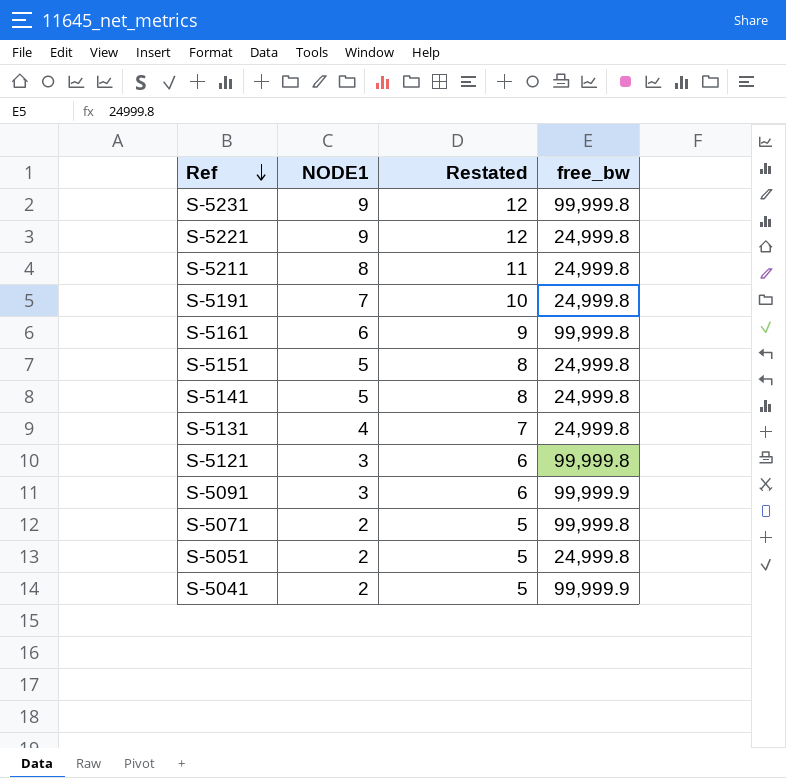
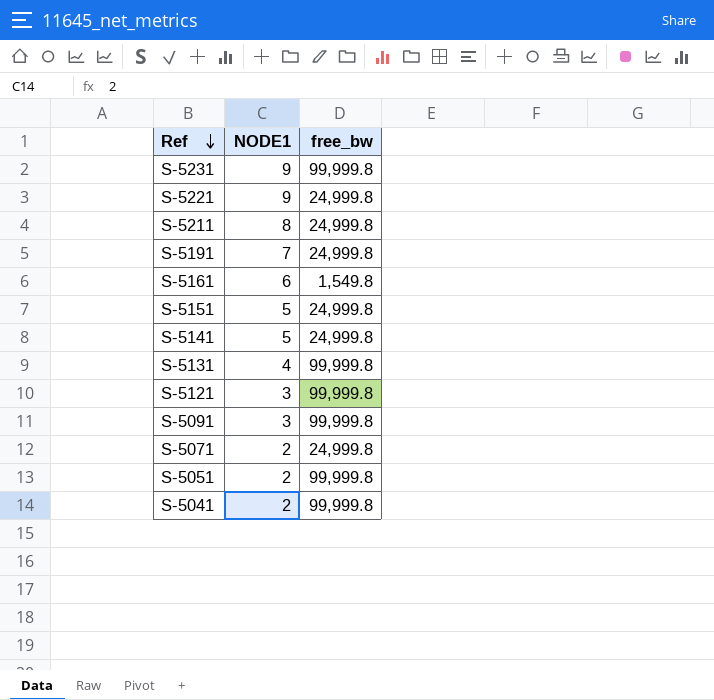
column Restated | formula: [NODE1] + 3 -> none
S-5161 | free_bw: 99,999.8 -> 1,549.8
S-5131 | free_bw: 24,999.8 -> 99,999.8
S-5091 | free_bw: 99,999.9 -> 99,999.8
S-5071 | free_bw: 99,999.8 -> 24,999.8
S-5051 | free_bw: 24,999.8 -> 99,999.8
S-5041 | free_bw: 99,999.9 -> 99,999.8

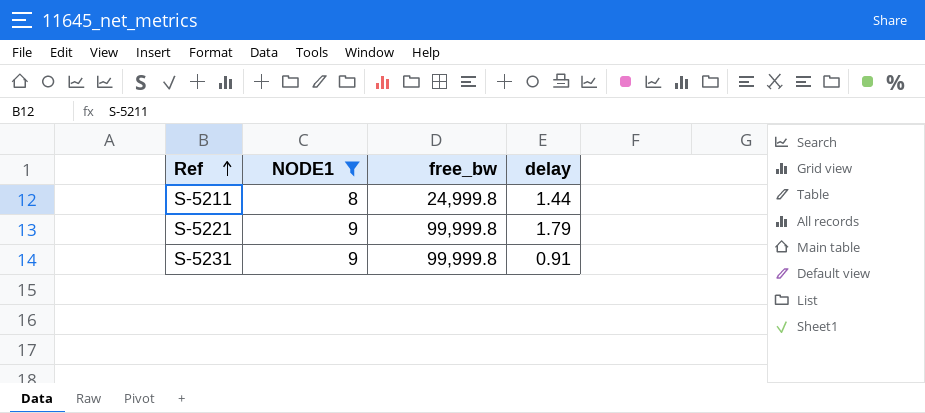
filter: none -> NODE1 >= 8
row order: Ref descending -> Ref ascending
column delay | position: none -> 4
S-5221 | free_bw: 24,999.8 -> 99,999.8

